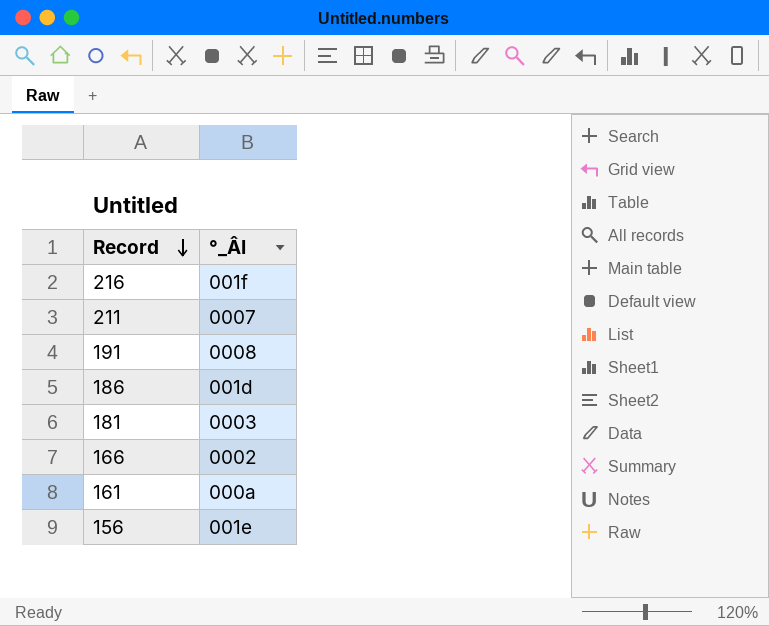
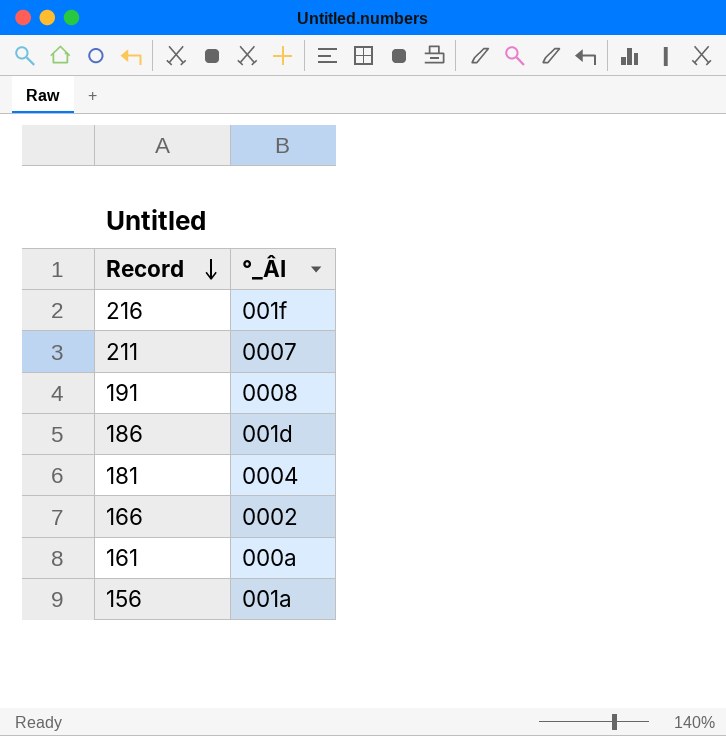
181 | °_ÂI: 0003 -> 0004
156 | °_ÂI: 001e -> 001a

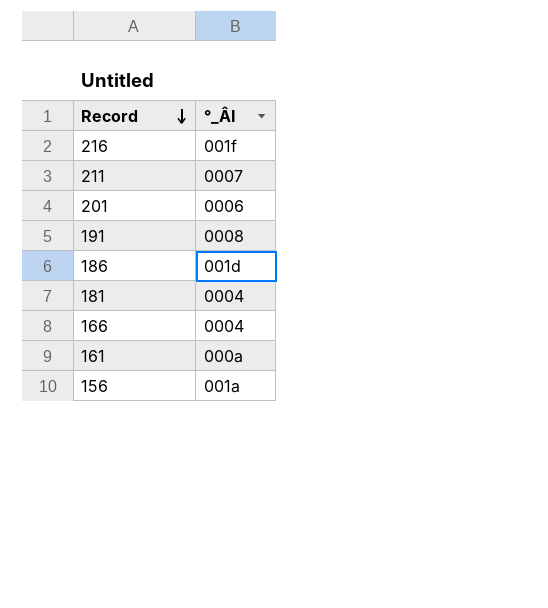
row 201: none -> 0006
166 | °_ÂI: 0002 -> 0004

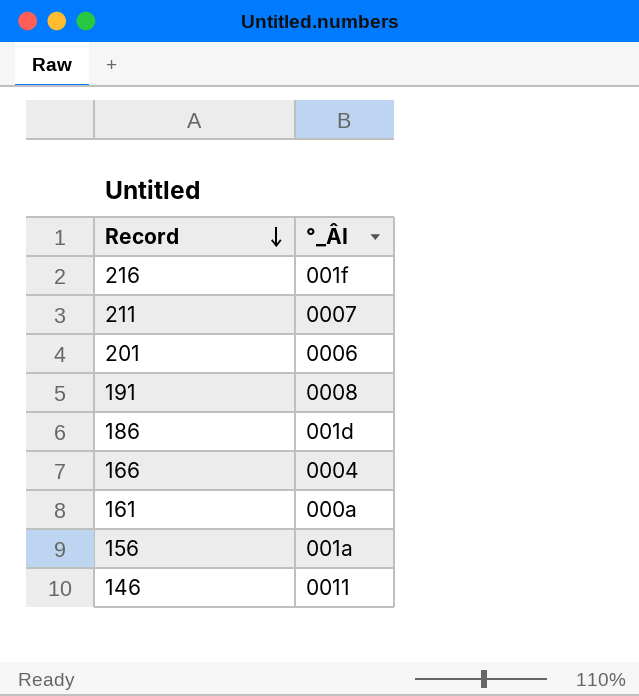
row 181: 0004 -> none
row 146: none -> 0011

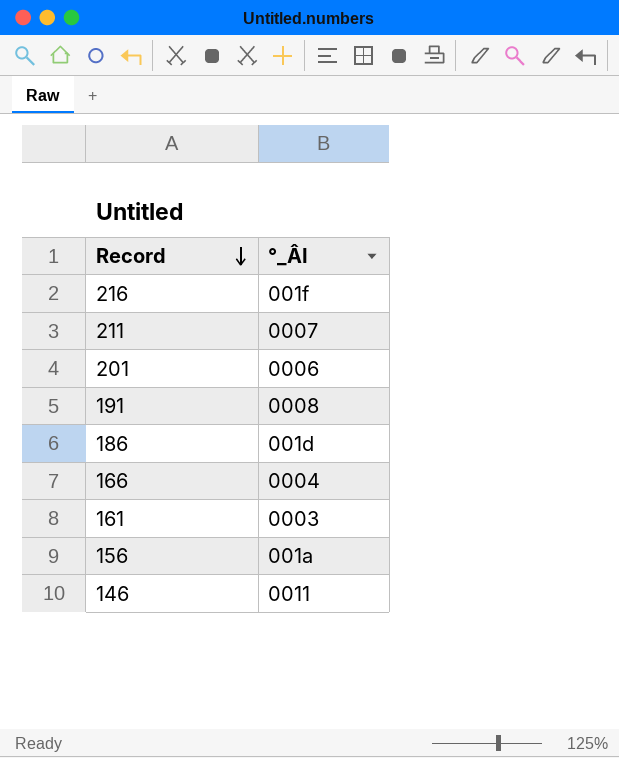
161 | °_ÂI: 000a -> 0003

